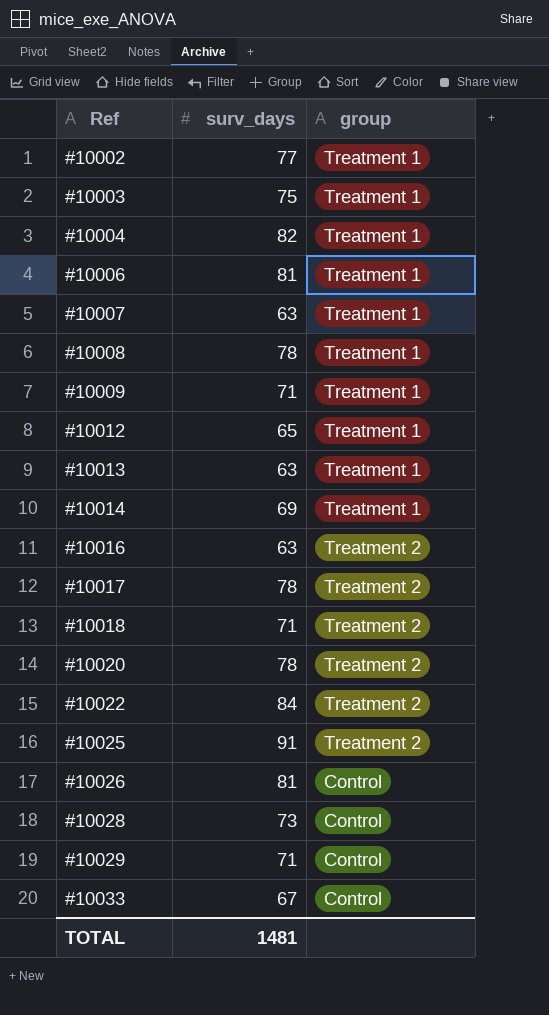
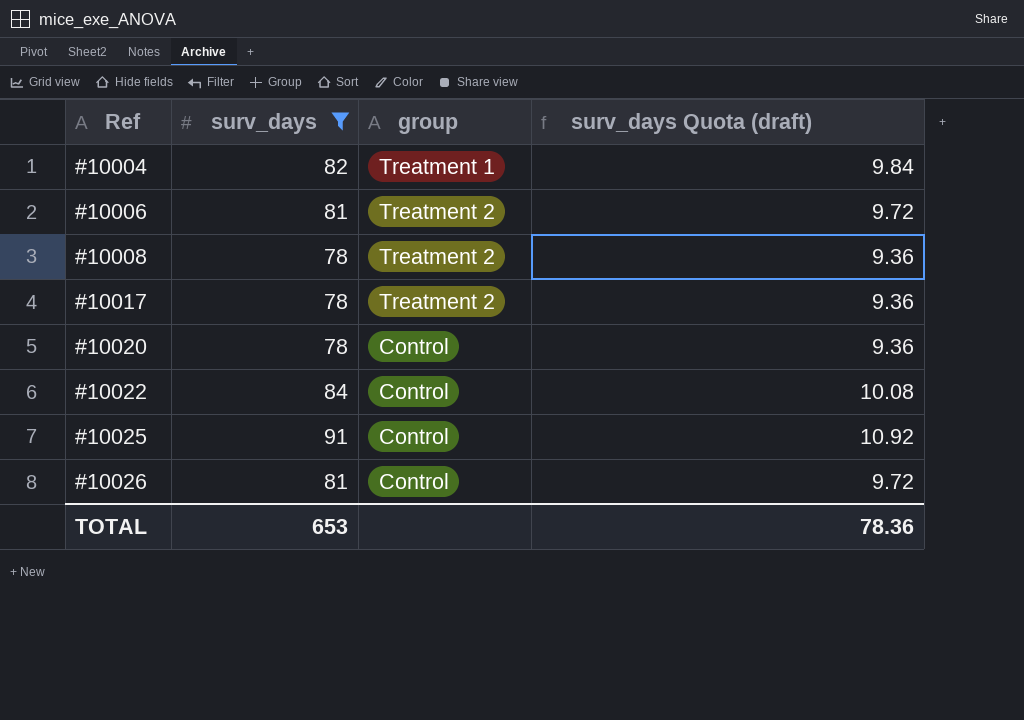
filter: none -> surv_days >= 78
column surv_days Quota (draft) | formula: none -> [surv_days] * 0.12
#10006 | group: Treatment 1 -> Treatment 2
#10008 | group: Treatment 1 -> Treatment 2
#10020 | group: Treatment 2 -> Control
#10022 | group: Treatment 2 -> Control
#10025 | group: Treatment 2 -> Control
TOTAL | surv_days: 1481 -> 653

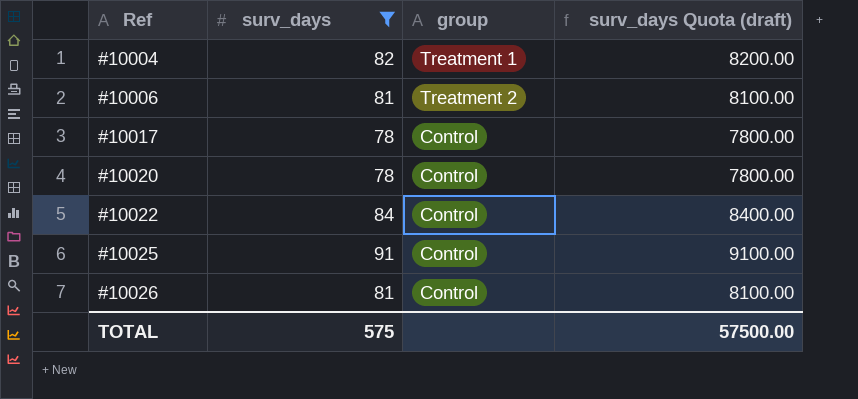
column surv_days Quota (draft) | formula: [surv_days] * 0.12 -> [surv_days] * 100
row #10008: 78 | Treatment 2 | 9.36 -> none
#10017 | group: Treatment 2 -> Control
TOTAL | surv_days: 653 -> 575
TOTAL | surv_days Quota (draft): 78.36 -> 57500.00

